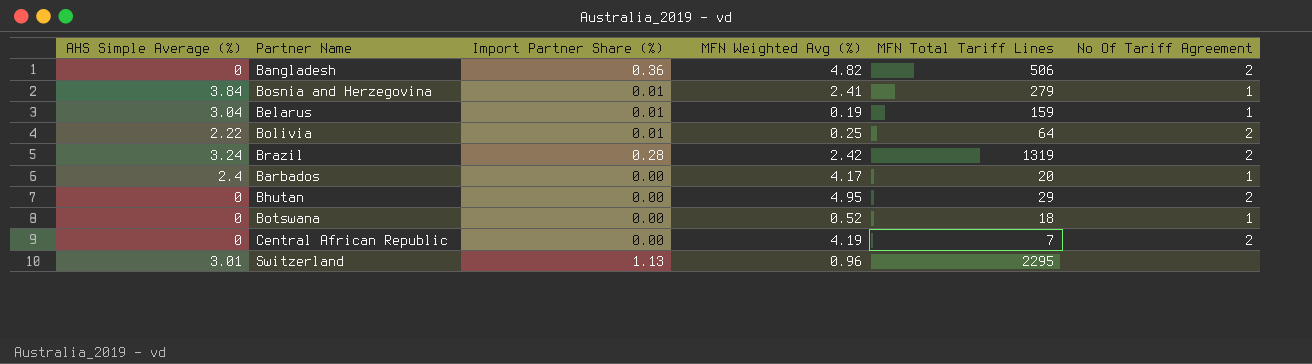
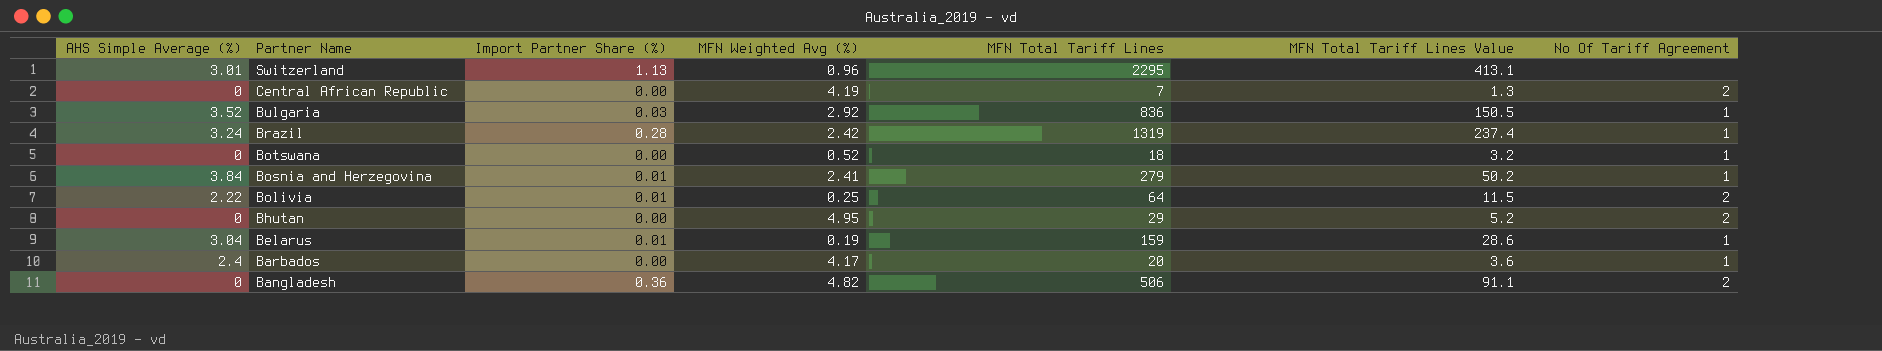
row order: none -> Partner Name descending
column MFN Total Tariff Lines Value | formula: none -> [MFN Total Tariff Lines] * 0.18
row Bulgaria: none -> 3.52 | 0.03 | 2.92 | 836 | 150.5 | 1
Brazil | No Of Tariff Agreement: 2 -> 1

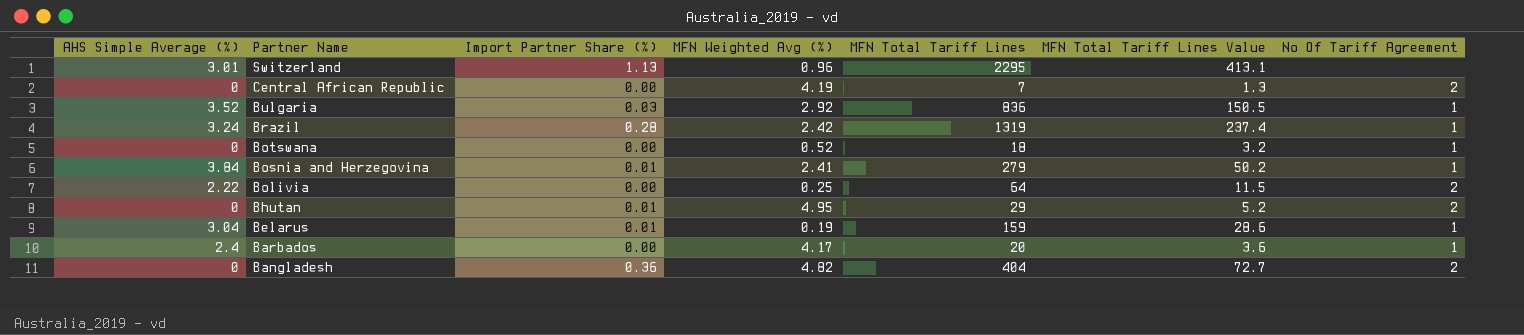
Bolivia | Import Partner Share (%): 0.01 -> 0.00
Bhutan | Import Partner Share (%): 0.00 -> 0.01
Bangladesh | MFN Total Tariff Lines: 506 -> 404
Bangladesh | MFN Total Tariff Lines Value: 91.1 -> 72.7

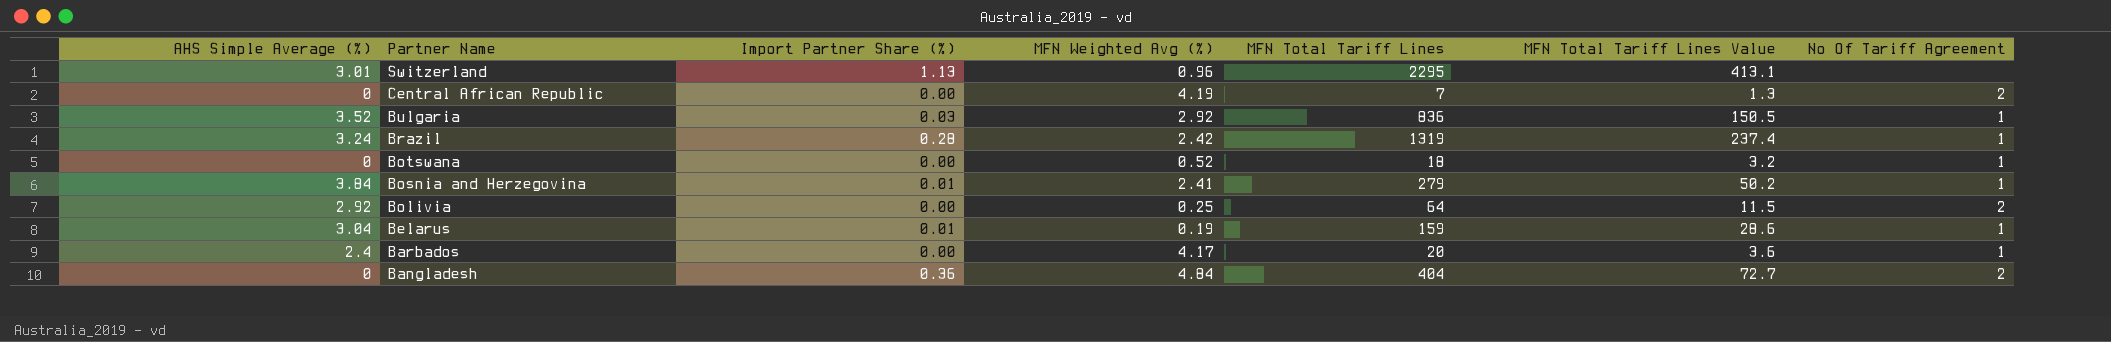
row Bhutan: 0 | 0.01 | 4.95 | 29 | 5.2 | 2 -> none
Bolivia | AHS Simple Average (%): 2.22 -> 2.92
Bangladesh | MFN Weighted Avg (%): 4.82 -> 4.84

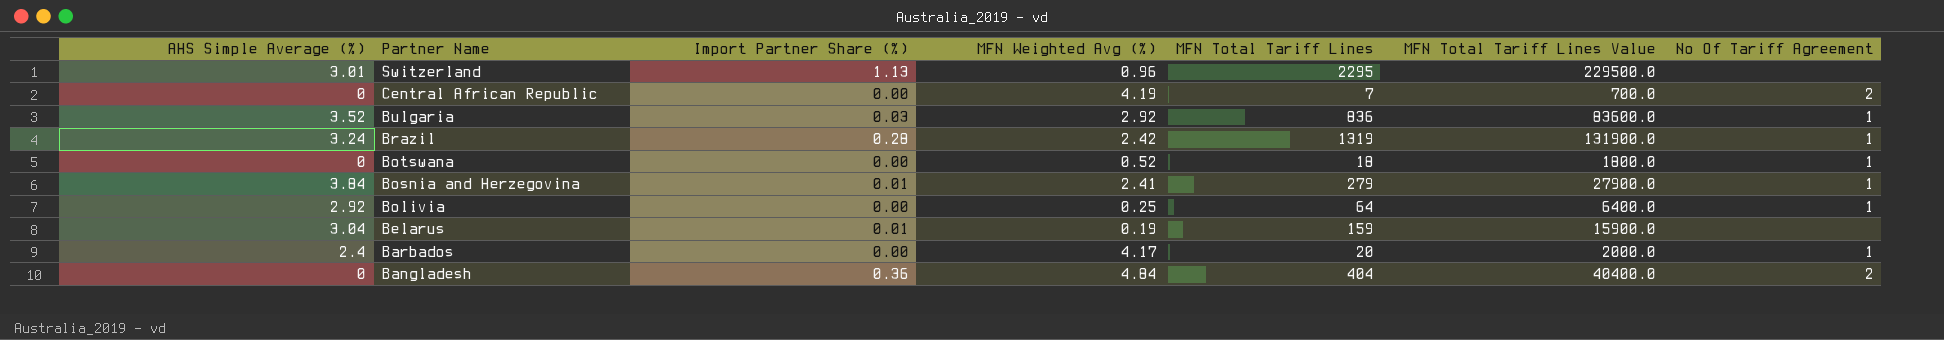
column MFN Total Tariff Lines Value | formula: [MFN Total Tariff Lines] * 0.18 -> [MFN Total Tariff Lines] * 100
Bolivia | No Of Tariff Agreement: 2 -> 1
Belarus | No Of Tariff Agreement: 1 -> none

